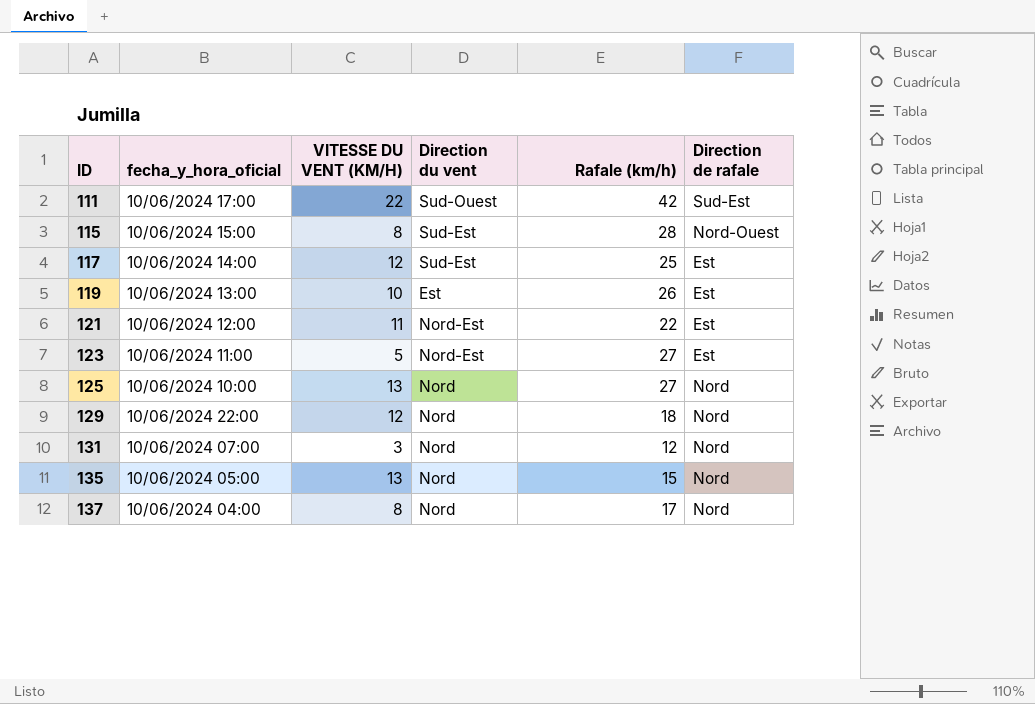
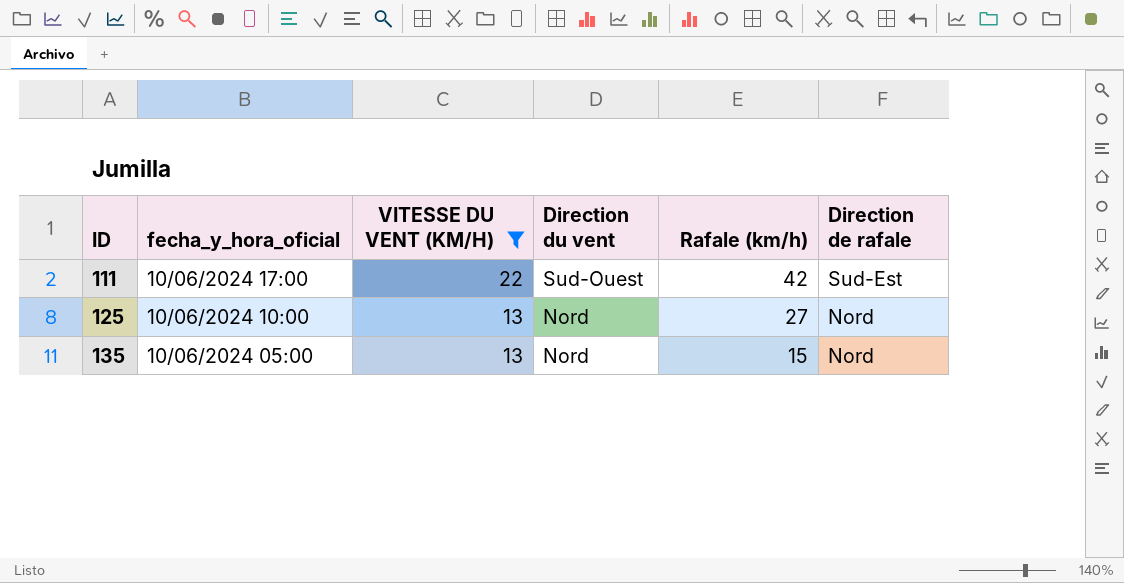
filter: none -> VITESSE DU VENT (KM/H) >= 13

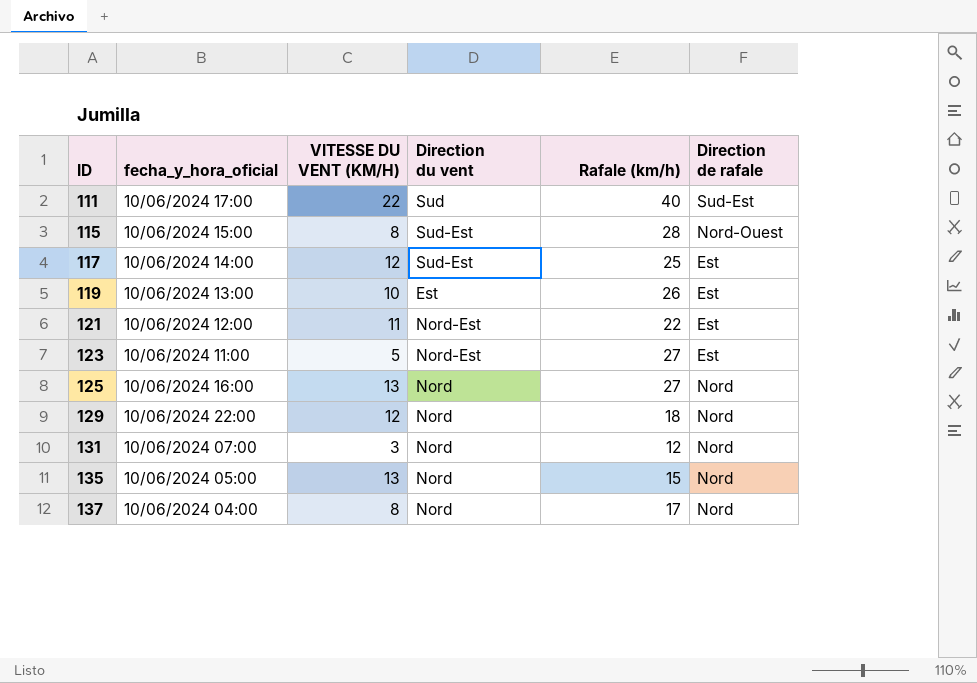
filter: VITESSE DU VENT (KM/H) >= 13 -> none
111 | Direction du vent: Sud-Ouest -> Sud
111 | Rafale (km/h): 42 -> 40
125 | fecha_y_hora_oficial: 10/06/2024 10:00 -> 10/06/2024 16:00

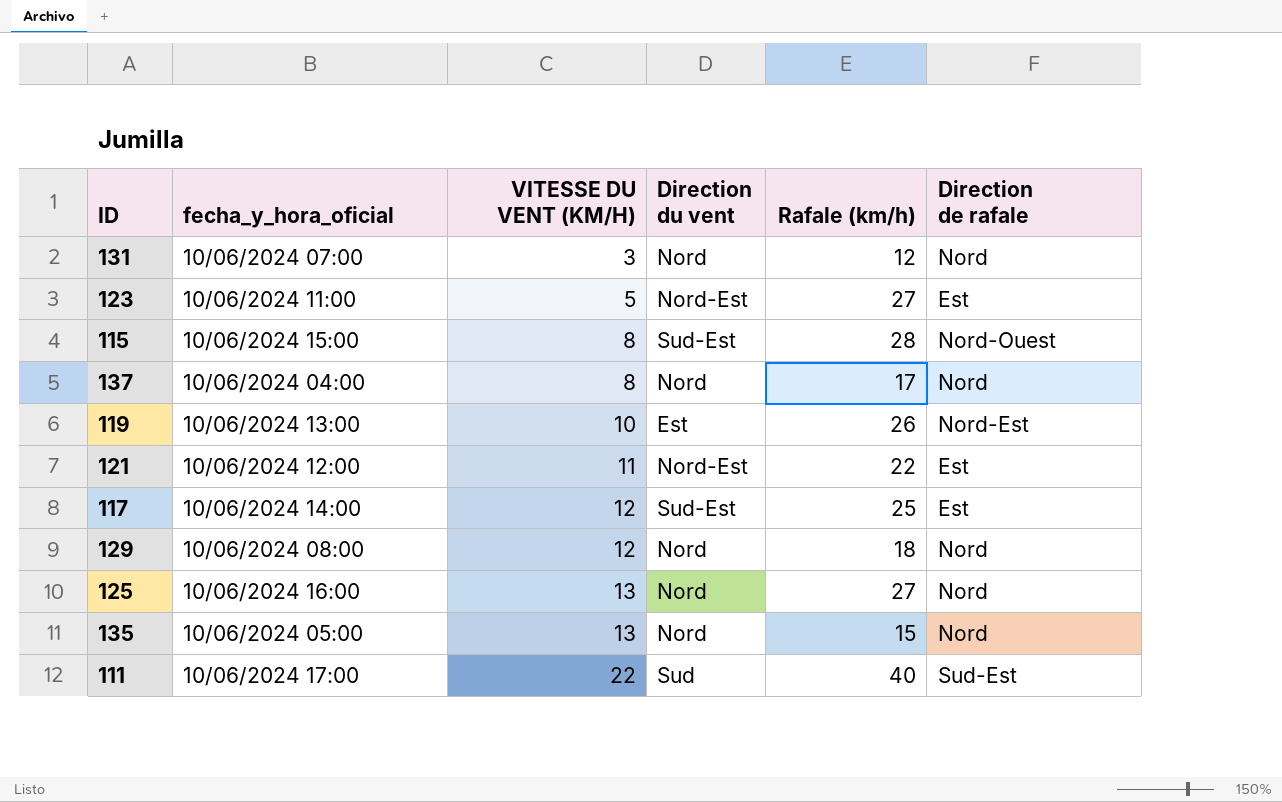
row order: ID ascending -> VITESSE DU VENT (KM/H) ascending
119 | Direction de rafale: Est -> Nord-Est
129 | fecha_y_hora_oficial: 10/06/2024 22:00 -> 10/06/2024 08:00

